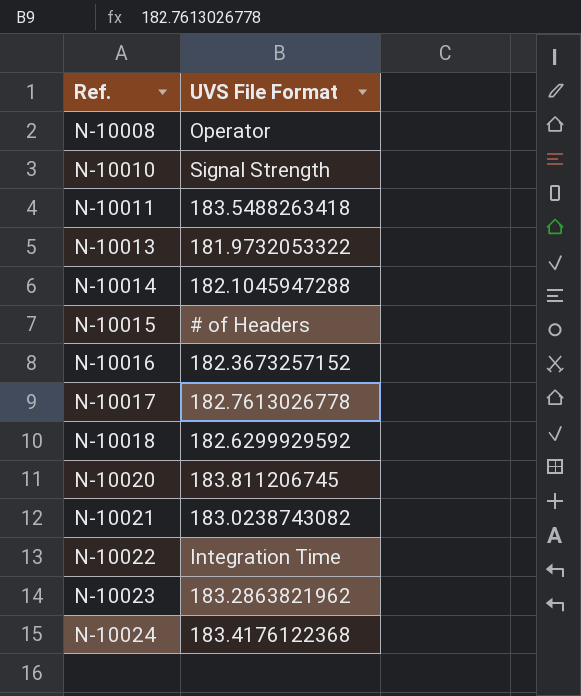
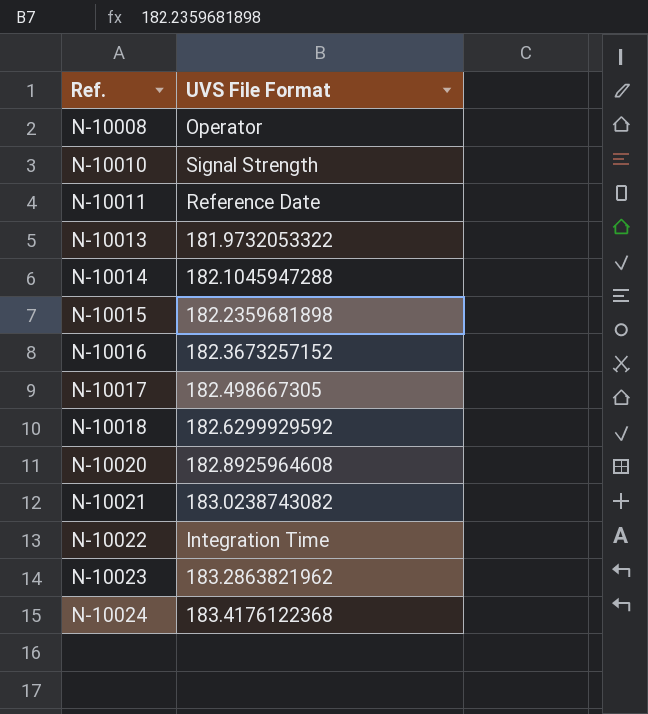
N-10011 | UVS File Format: 183.5488263418 -> Reference Date
N-10015 | UVS File Format: # of Headers -> 182.2359681898
N-10017 | UVS File Format: 182.7613026778 -> 182.498667305
N-10020 | UVS File Format: 183.811206745 -> 182.8925964608

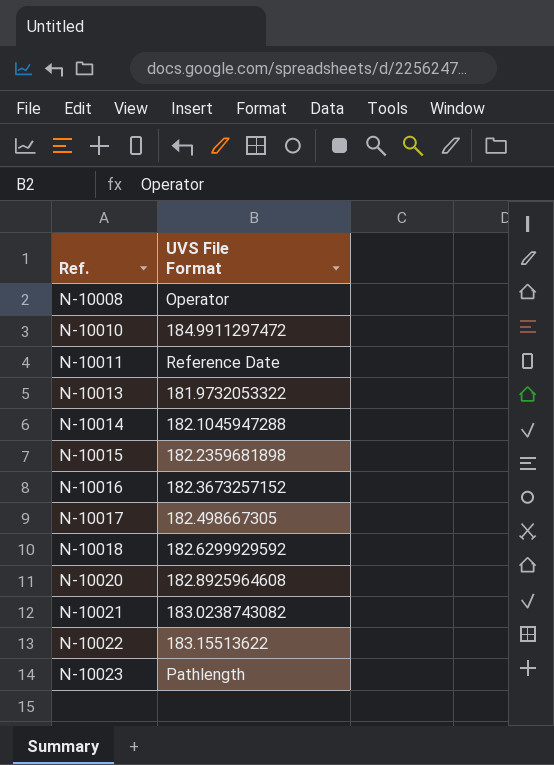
row N-10024: 183.4176122368 -> none
N-10010 | UVS File Format: Signal Strength -> 184.9911297472
N-10022 | UVS File Format: Integration Time -> 183.15513622
N-10023 | UVS File Format: 183.2863821962 -> Pathlength

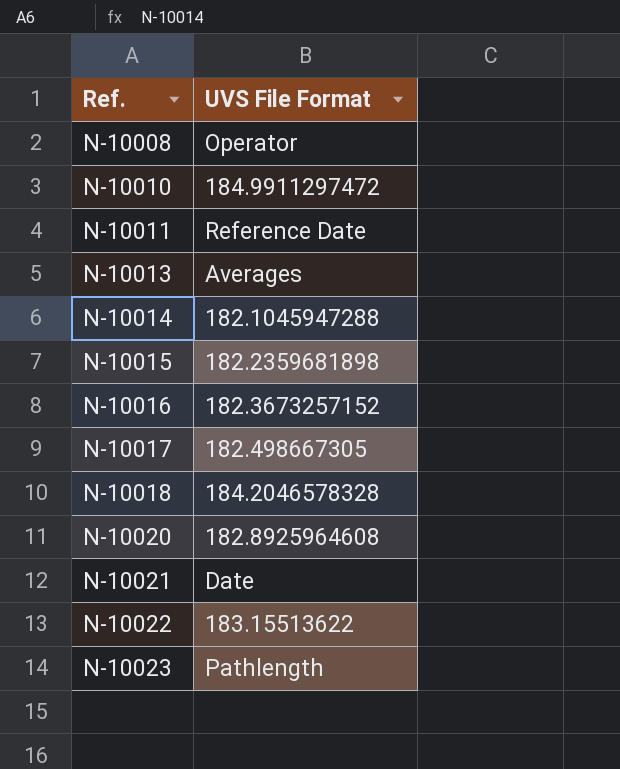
N-10013 | UVS File Format: 181.9732053322 -> Averages
N-10018 | UVS File Format: 182.6299929592 -> 184.2046578328
N-10021 | UVS File Format: 183.0238743082 -> Date

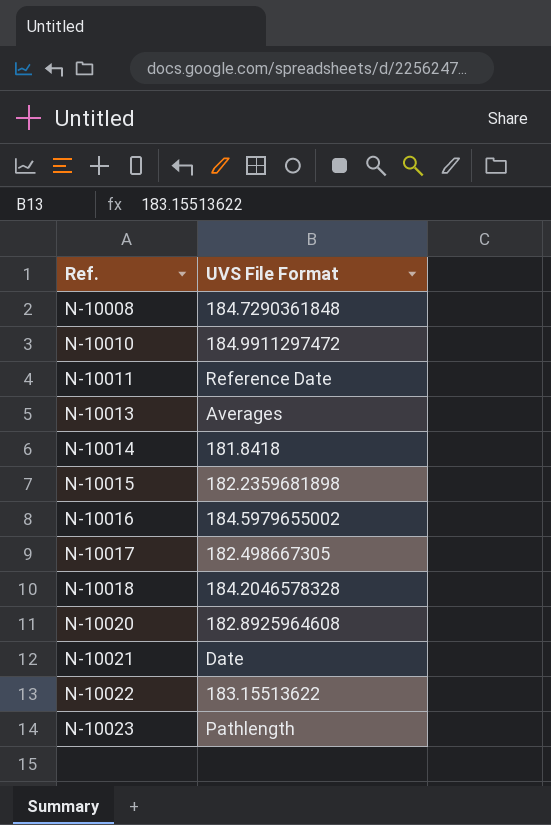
N-10008 | UVS File Format: Operator -> 184.7290361848
N-10014 | UVS File Format: 182.1045947288 -> 181.8418
N-10016 | UVS File Format: 182.3673257152 -> 184.5979655002

